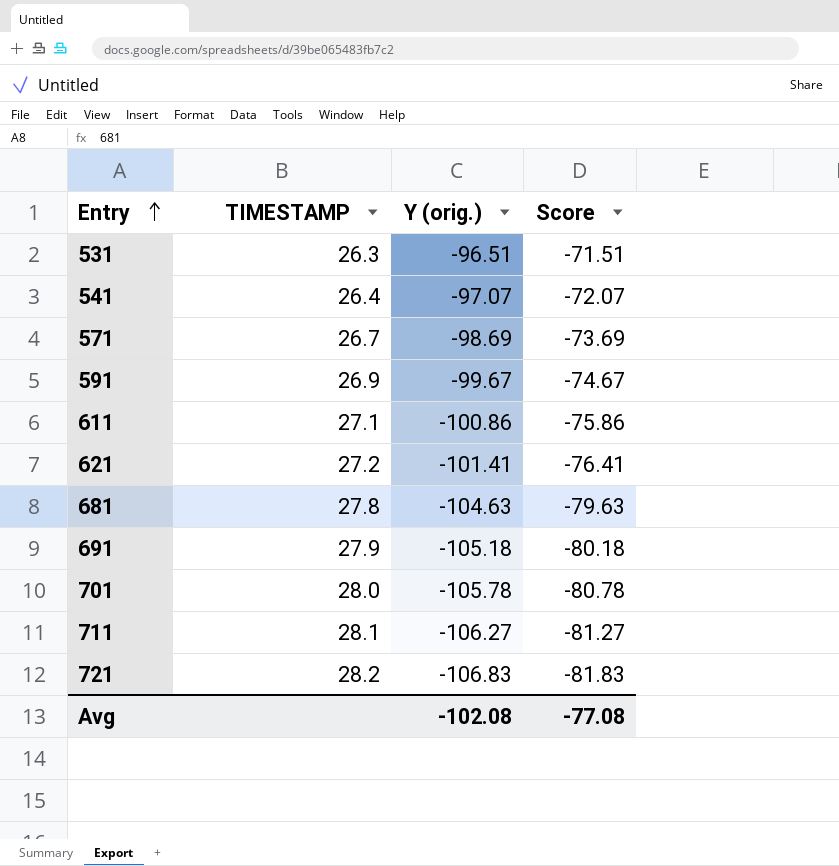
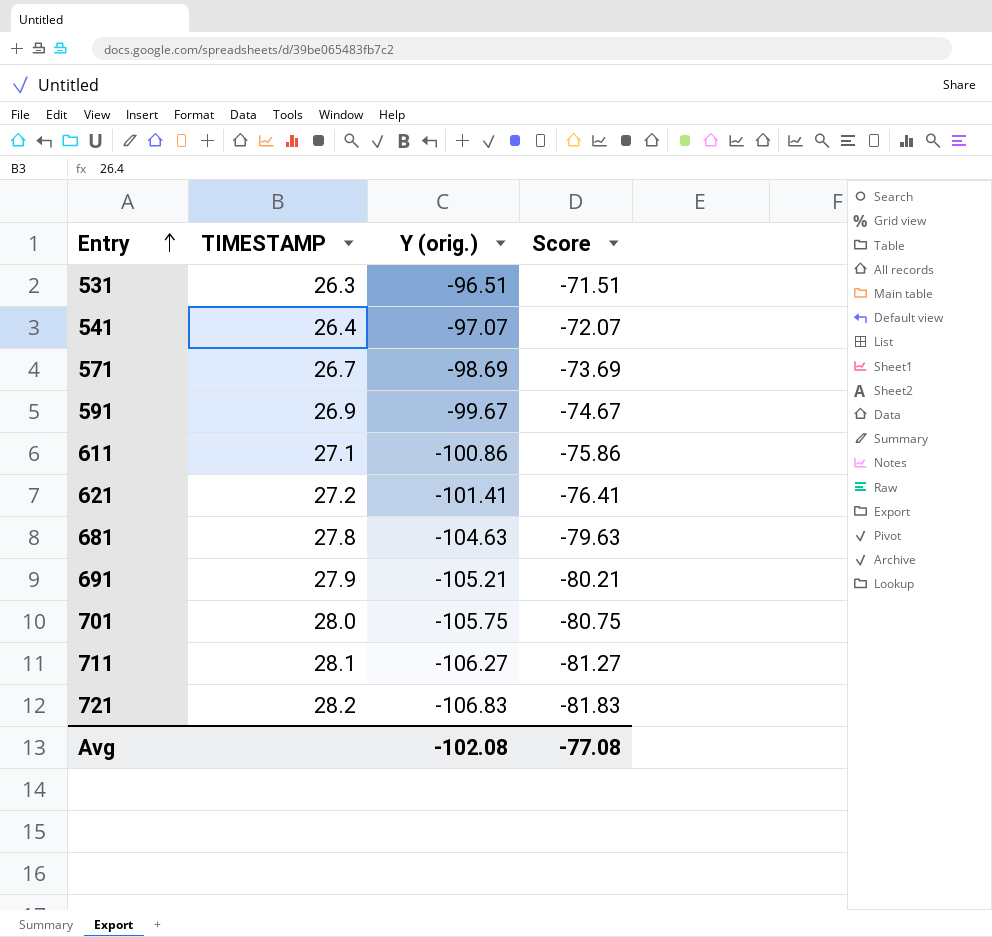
691 | Y (orig.): -105.18 -> -105.21
691 | Score: -80.18 -> -80.21
701 | Y (orig.): -105.78 -> -105.75
701 | Score: -80.78 -> -80.75

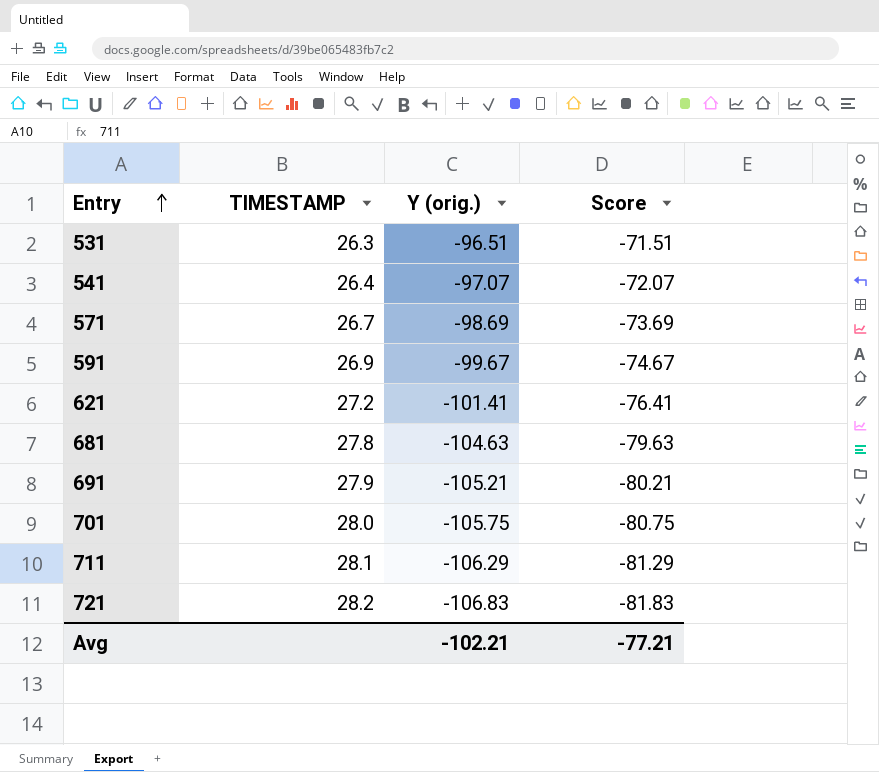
row 611: 27.1 | -100.86 | -75.86 -> none
711 | Y (orig.): -106.27 -> -106.29
711 | Score: -81.27 -> -81.29
Avg | Y (orig.): -102.08 -> -102.21
Avg | Score: -77.08 -> -77.21

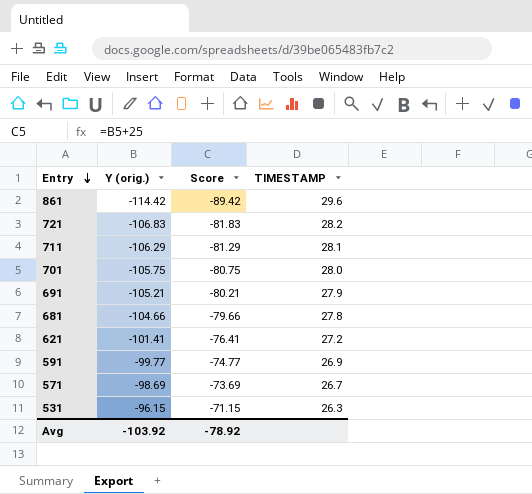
row order: Entry ascending -> Entry descending
column TIMESTAMP | position: 2 -> 4
row 541: 26.4 | -97.07 | -72.07 -> none
row 861: none -> -114.42 | -89.42 | 29.6
681 | Y (orig.): -104.63 -> -104.66
681 | Score: -79.63 -> -79.66
591 | Y (orig.): -99.67 -> -99.77
591 | Score: -74.67 -> -74.77
531 | Y (orig.): -96.51 -> -96.15
531 | Score: -71.51 -> -71.15
Avg | Y (orig.): -102.21 -> -103.92
Avg | Score: -77.21 -> -78.92

